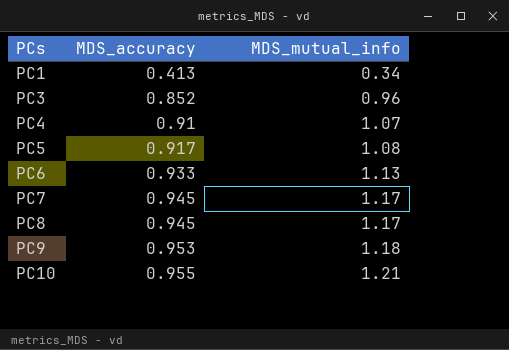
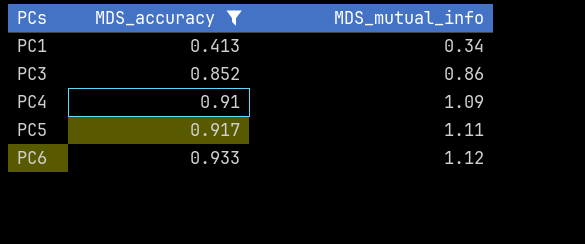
filter: none -> MDS_accuracy <= 0.933
PC3 | MDS_mutual_info: 0.96 -> 0.86
PC4 | MDS_mutual_info: 1.07 -> 1.09
PC5 | MDS_mutual_info: 1.08 -> 1.11
PC6 | MDS_mutual_info: 1.13 -> 1.12

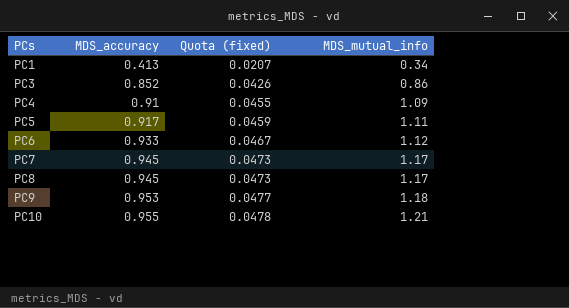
filter: MDS_accuracy <= 0.933 -> none
column Quota (fixed) | formula: none -> [MDS_accuracy] * 0.05

